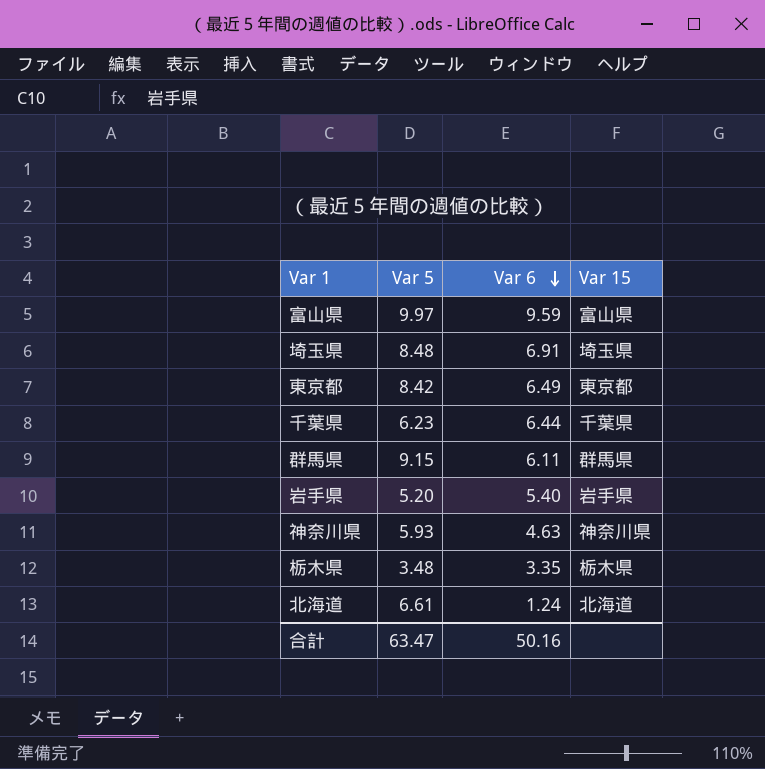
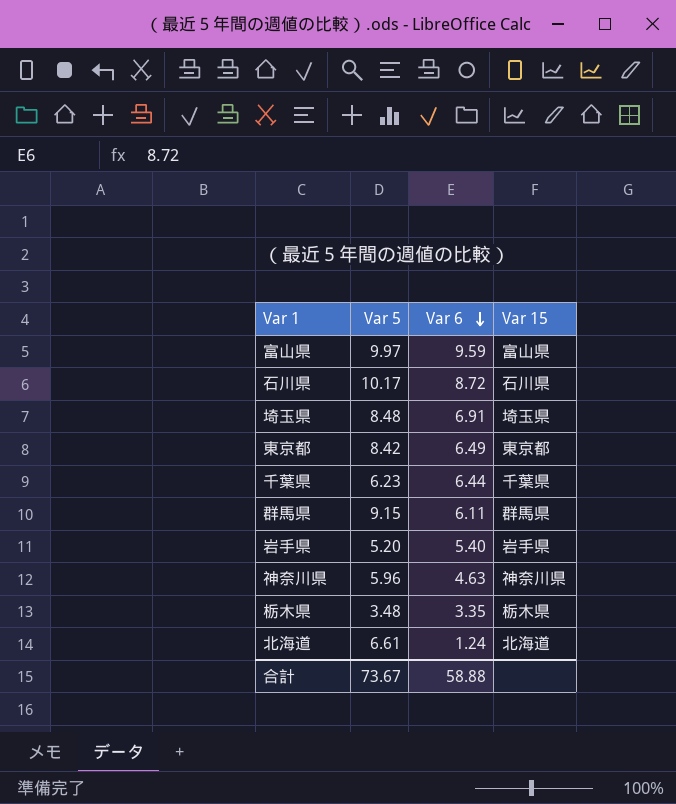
row 石川県: none -> 10.17 | 8.72 | 石川県
神奈川県 | Var 5: 5.93 -> 5.96
合計 | Var 5: 63.47 -> 73.67
合計 | Var 6: 50.16 -> 58.88

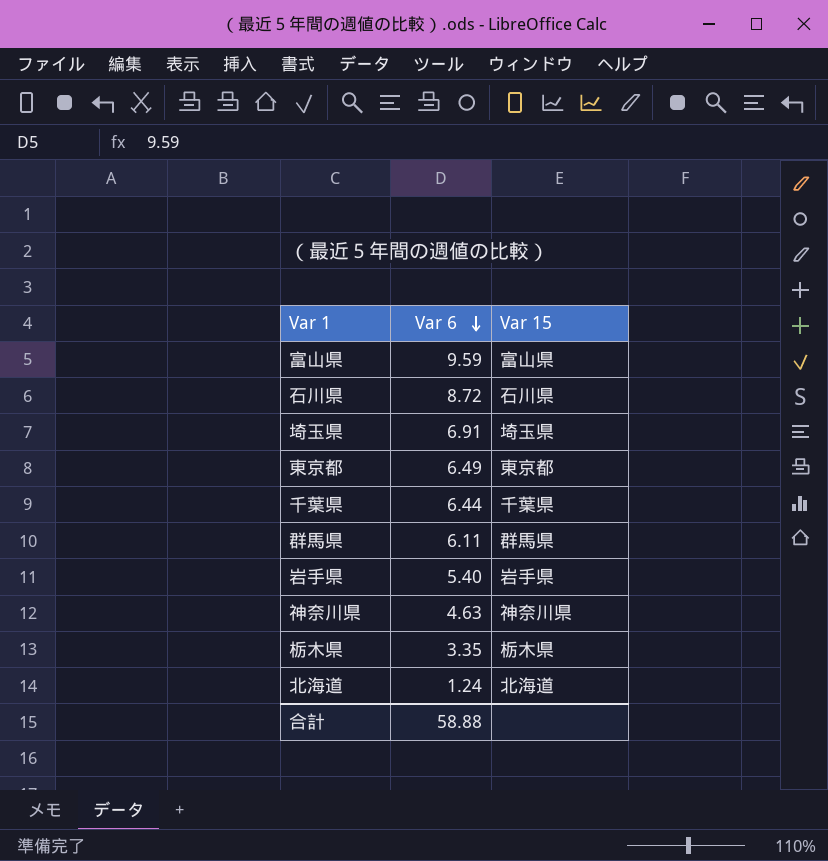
column Var 5 | position: 2 -> none

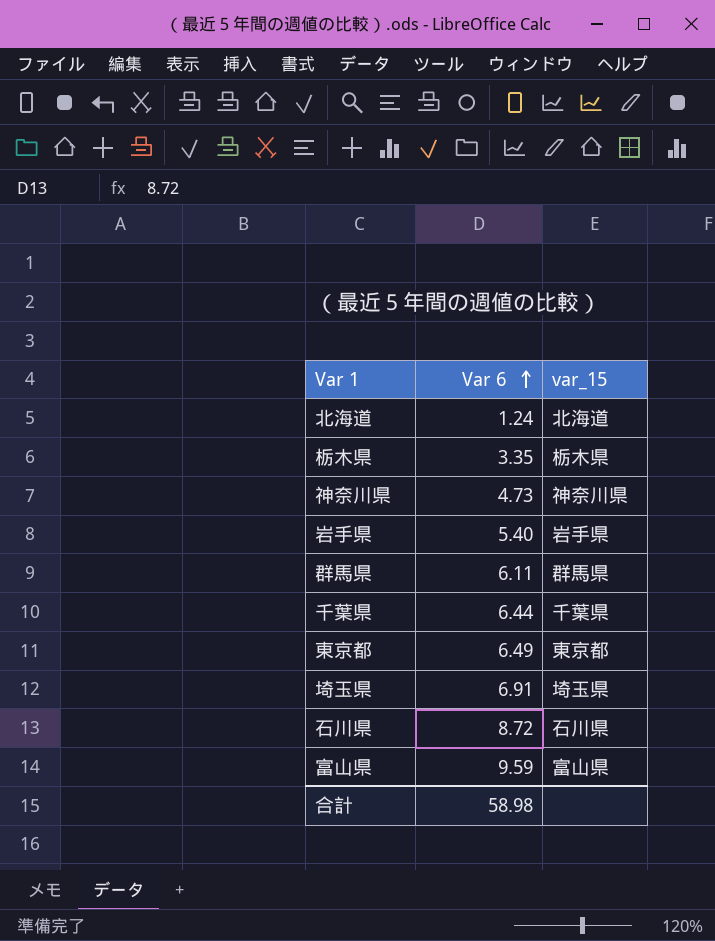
row order: Var 6 descending -> Var 6 ascending
column name: Var 15 -> var_15
神奈川県 | Var 6: 4.63 -> 4.73
合計 | Var 6: 58.88 -> 58.98

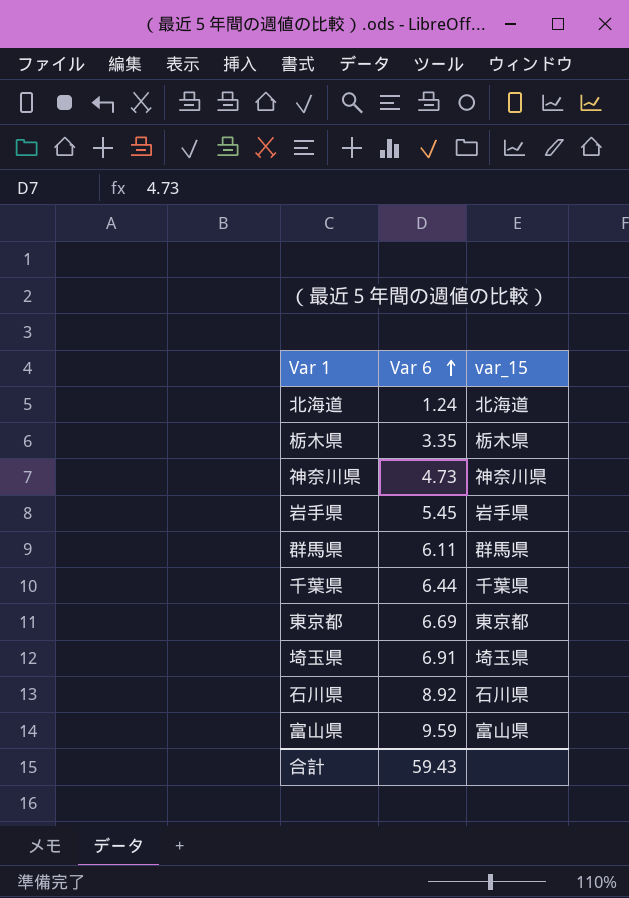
岩手県 | Var 6: 5.40 -> 5.45
東京都 | Var 6: 6.49 -> 6.69
石川県 | Var 6: 8.72 -> 8.92
合計 | Var 6: 58.98 -> 59.43

